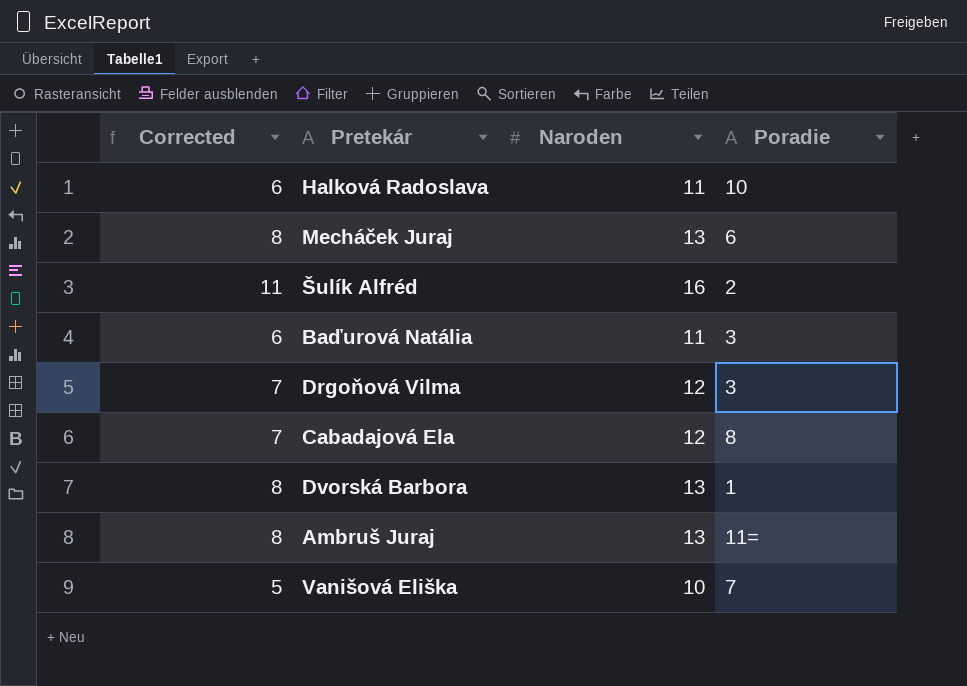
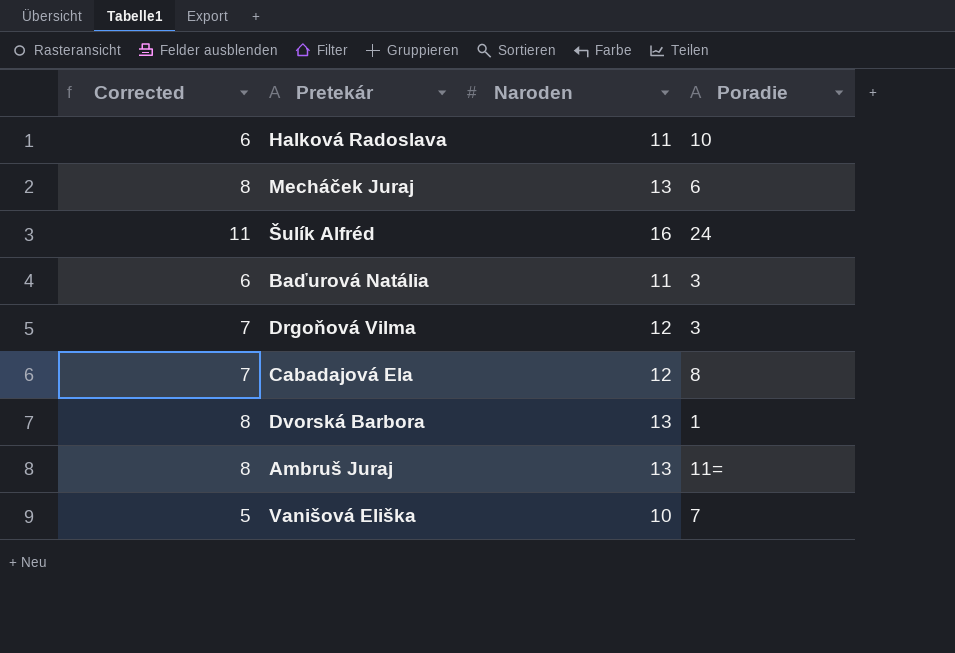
Šulík Alfréd | Poradie: 2 -> 24

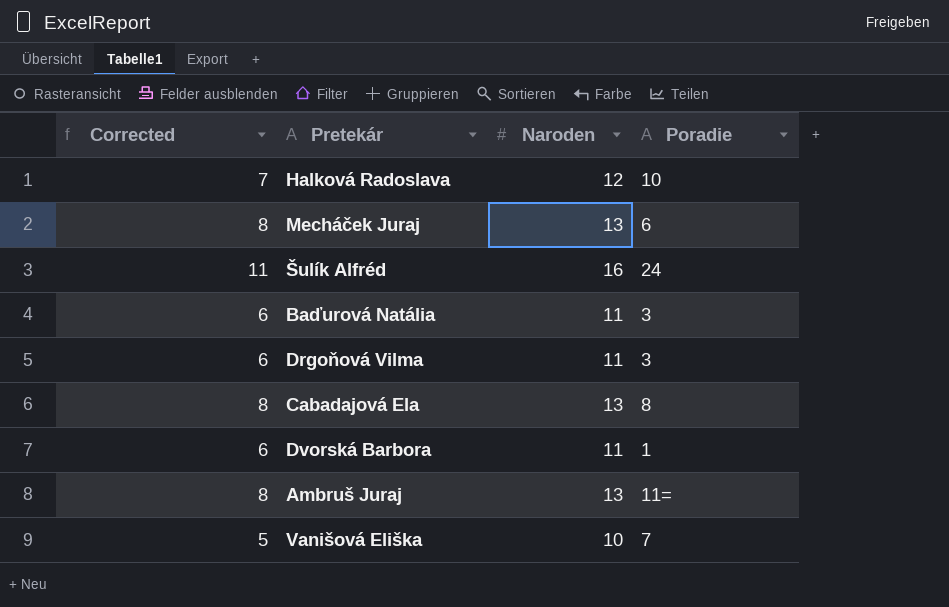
Halková Radoslava | Corrected: 6 -> 7
Halková Radoslava | Naroden: 11 -> 12
Drgoňová Vilma | Corrected: 7 -> 6
Drgoňová Vilma | Naroden: 12 -> 11
Cabadajová Ela | Corrected: 7 -> 8
Cabadajová Ela | Naroden: 12 -> 13
Dvorská Barbora | Corrected: 8 -> 6
Dvorská Barbora | Naroden: 13 -> 11

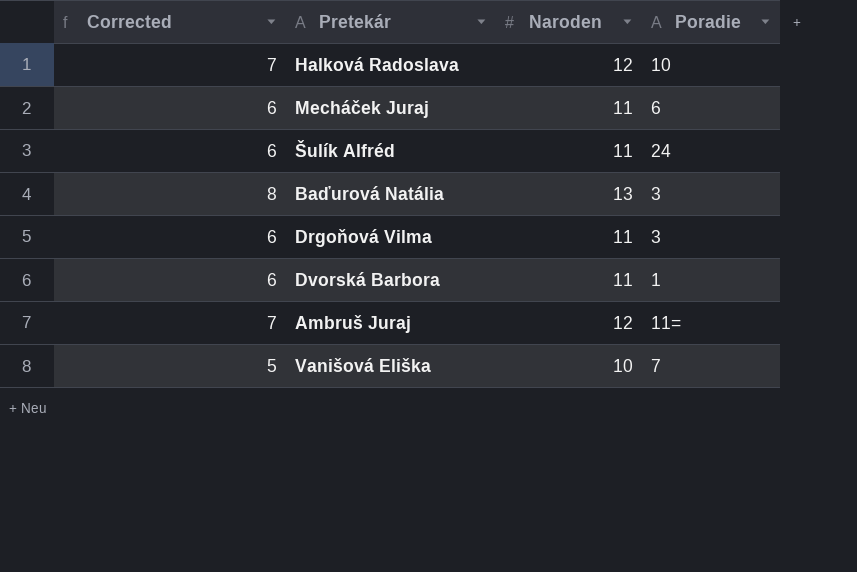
row Cabadajová Ela: 8 | 13 | 8 -> none
Mecháček Juraj | Corrected: 8 -> 6
Mecháček Juraj | Naroden: 13 -> 11
Šulík Alfréd | Corrected: 11 -> 6
Šulík Alfréd | Naroden: 16 -> 11
Baďurová Natália | Corrected: 6 -> 8
Baďurová Natália | Naroden: 11 -> 13
Ambruš Juraj | Corrected: 8 -> 7
Ambruš Juraj | Naroden: 13 -> 12

